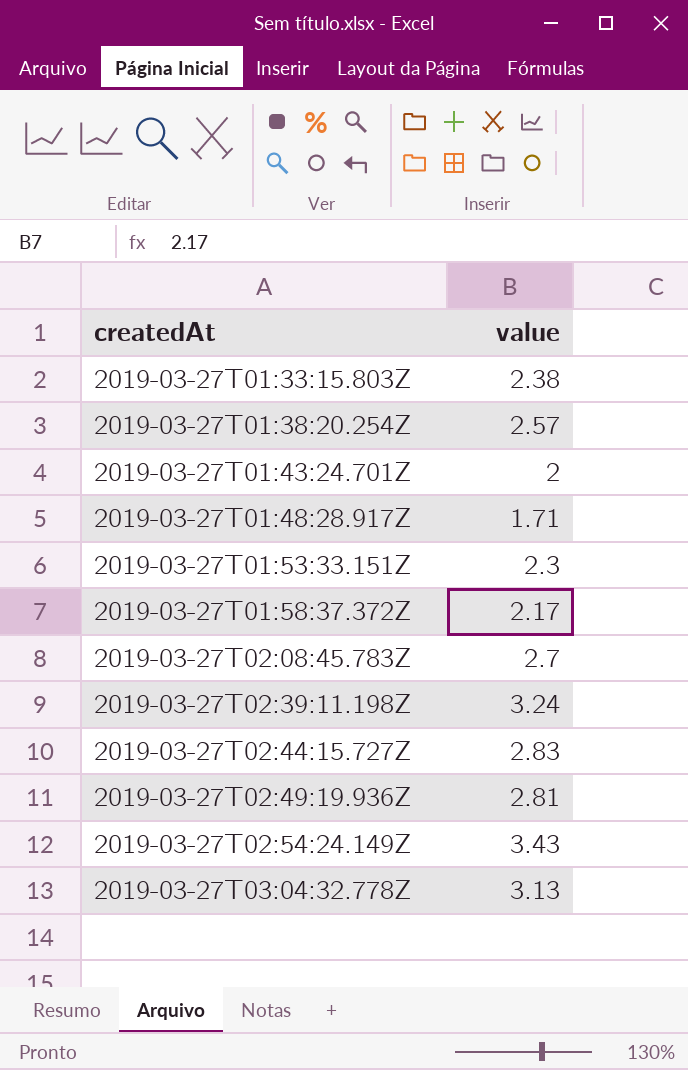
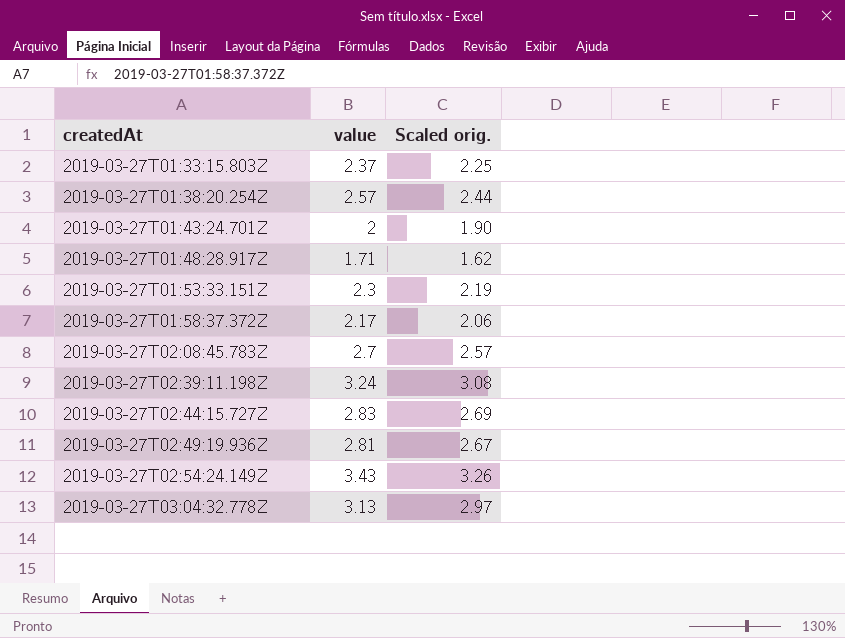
column Scaled orig. | formula: none -> [value] * 0.95
2019-03-27T01:33:15.803Z | value: 2.38 -> 2.37

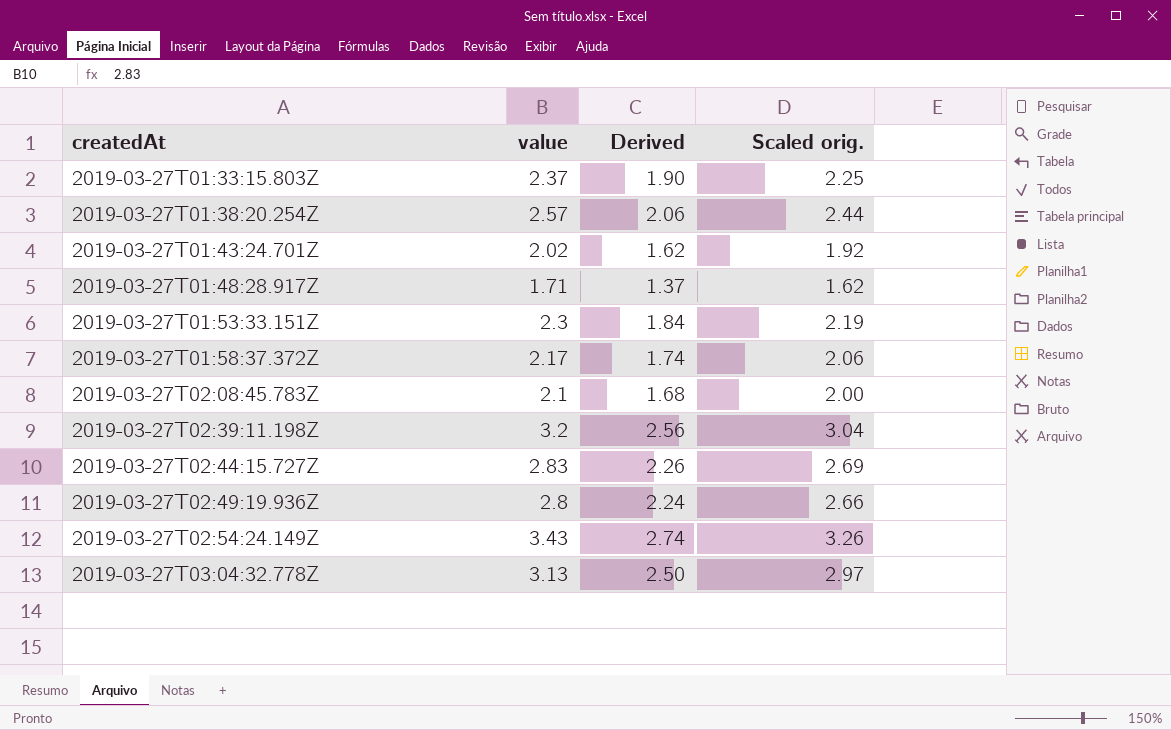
column Derived | formula: none -> [value] * 0.8
2019-03-27T01:43:24.701Z | value: 2 -> 2.02
2019-03-27T01:43:24.701Z | Scaled orig.: 1.90 -> 1.92
2019-03-27T02:08:45.783Z | value: 2.7 -> 2.1
2019-03-27T02:08:45.783Z | Scaled orig.: 2.57 -> 2.00
2019-03-27T02:39:11.198Z | value: 3.24 -> 3.2
2019-03-27T02:39:11.198Z | Scaled orig.: 3.08 -> 3.04
2019-03-27T02:49:19.936Z | value: 2.81 -> 2.8
2019-03-27T02:49:19.936Z | Scaled orig.: 2.67 -> 2.66

